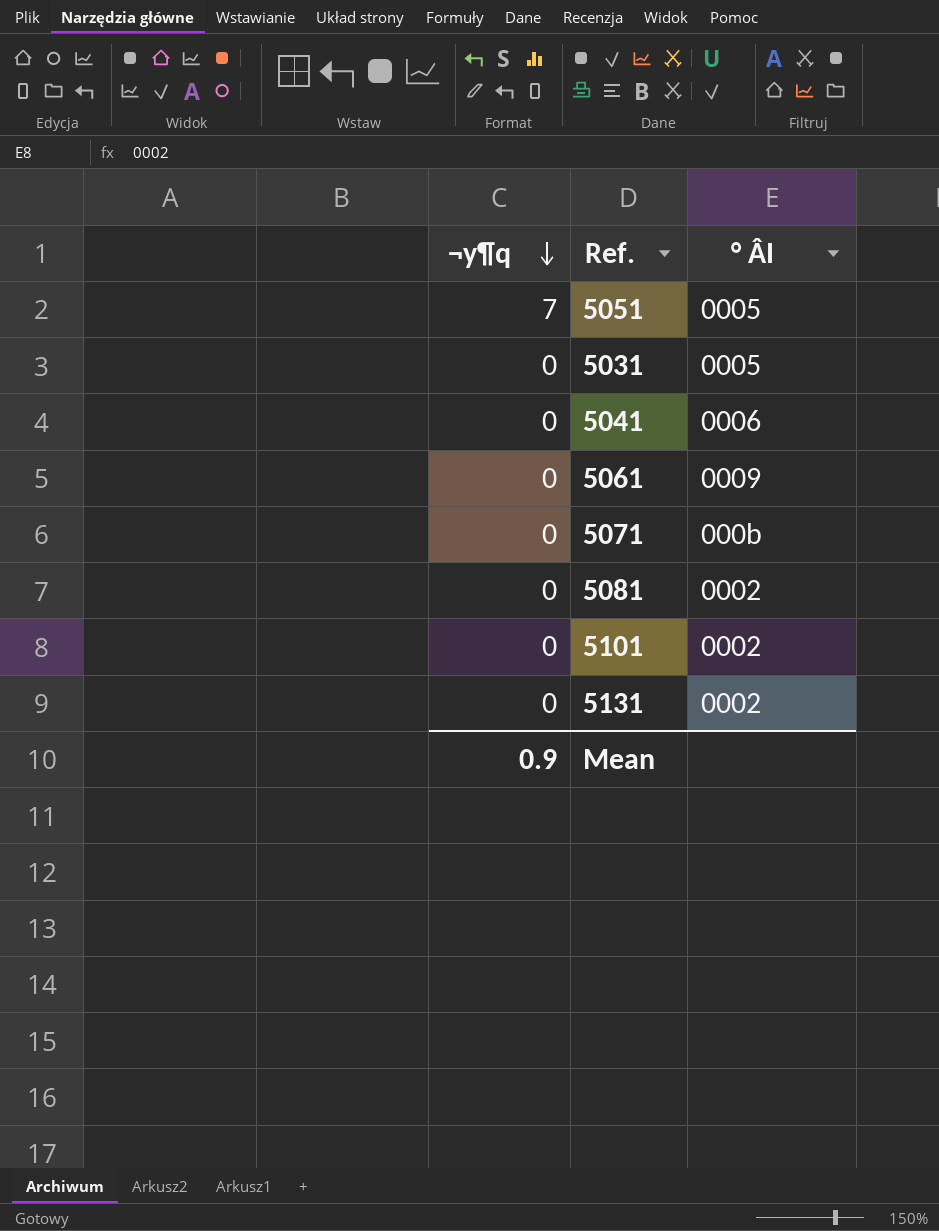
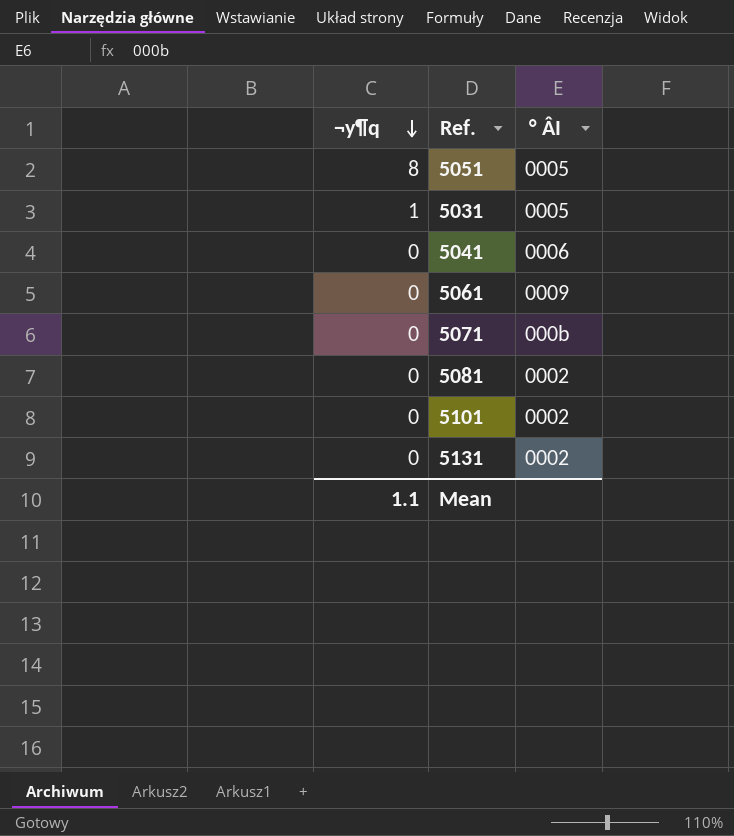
5051 | ¬y¶q: 7 -> 8
5031 | ¬y¶q: 0 -> 1
Mean | ¬y¶q: 0.9 -> 1.1

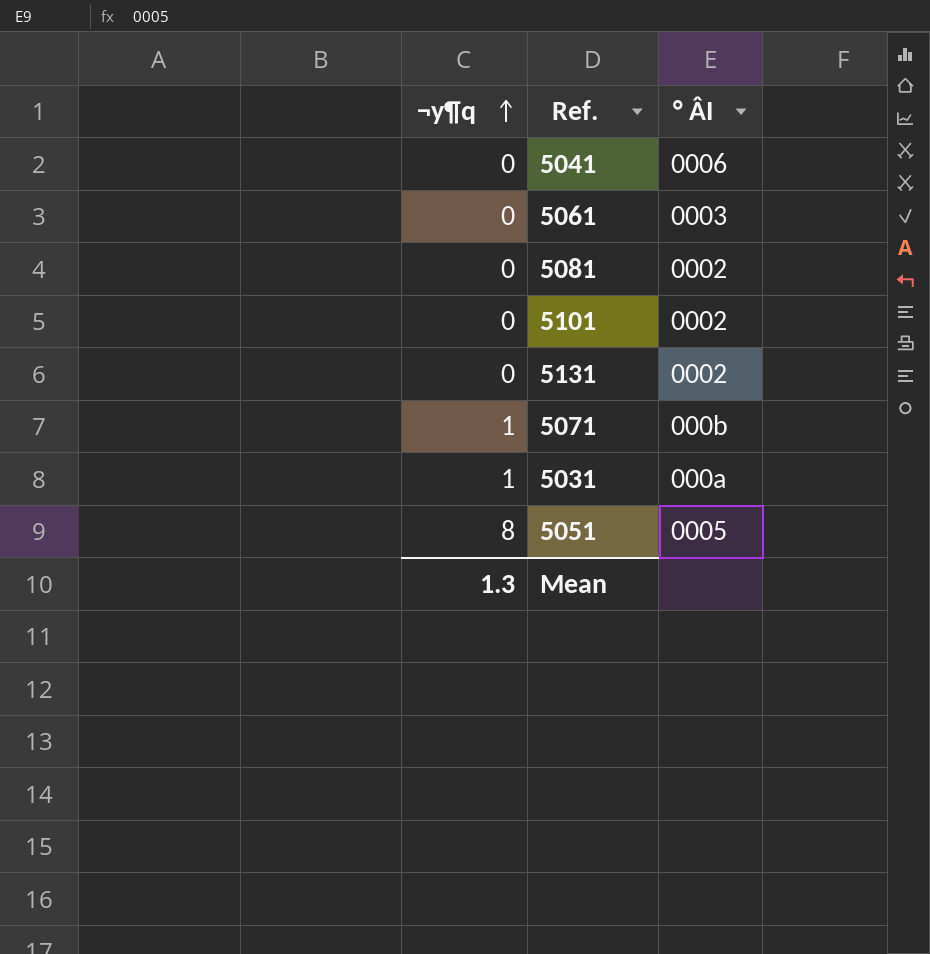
row order: ¬y¶q descending -> ¬y¶q ascending
5061 | ° ÂI: 0009 -> 0003
5071 | ¬y¶q: 0 -> 1
5031 | ° ÂI: 0005 -> 000a
Mean | ¬y¶q: 1.1 -> 1.3

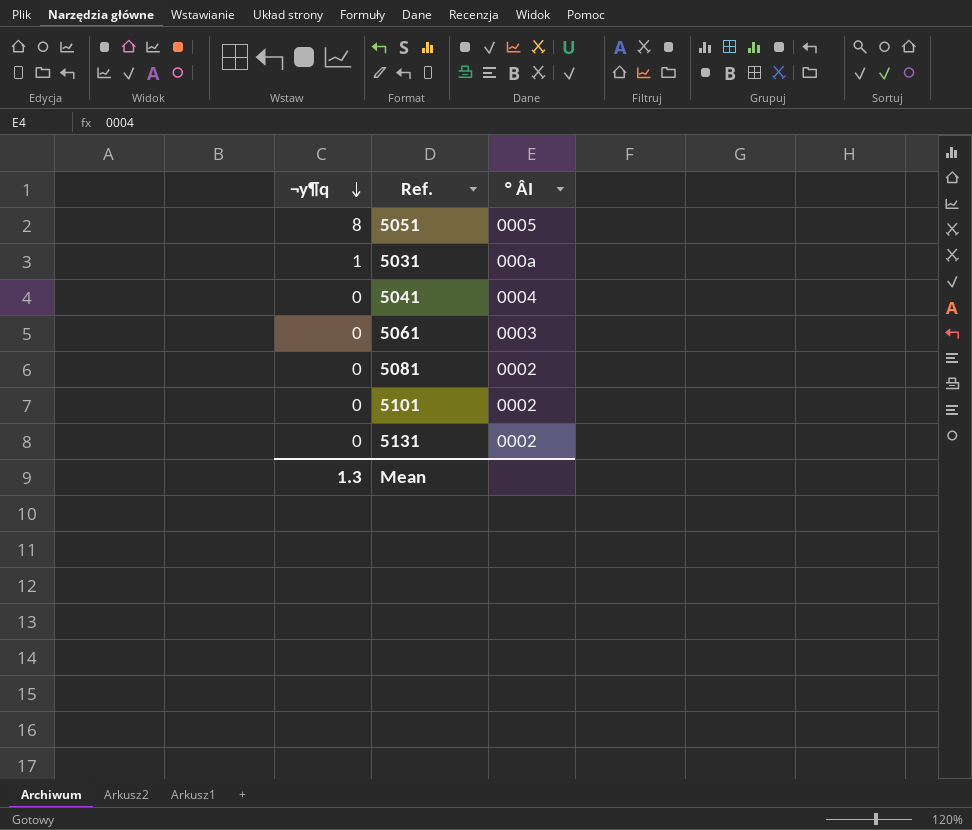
row order: ¬y¶q ascending -> ¬y¶q descending
row 5071: 1 | 000b -> none
5041 | ° ÂI: 0006 -> 0004

